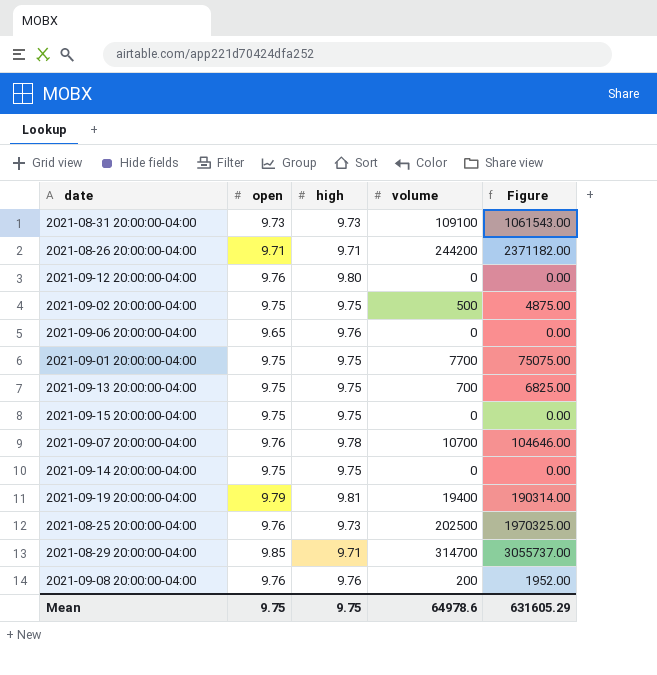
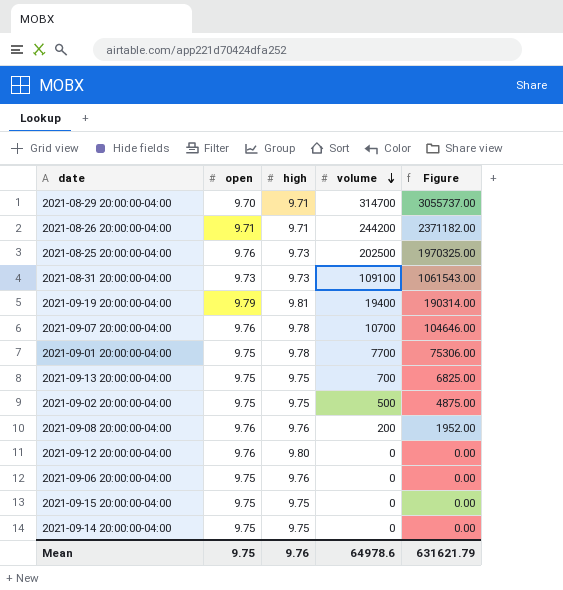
row order: none -> volume descending
2021-08-29 20:00:00-04:00 | open: 9.85 -> 9.70
2021-09-01 20:00:00-04:00 | high: 9.75 -> 9.78
2021-09-01 20:00:00-04:00 | Figure: 75075.00 -> 75306.00
2021-09-06 20:00:00-04:00 | open: 9.65 -> 9.75
Mean | high: 9.75 -> 9.76
Mean | Figure: 631605.29 -> 631621.79

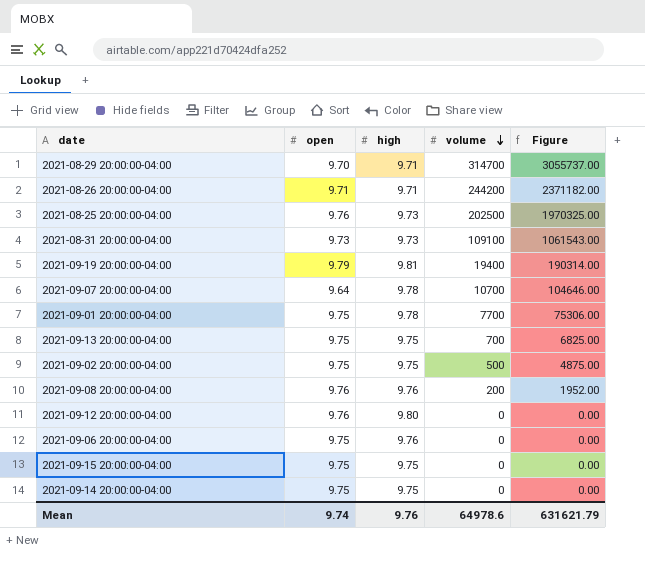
2021-09-07 20:00:00-04:00 | open: 9.76 -> 9.64
Mean | open: 9.75 -> 9.74

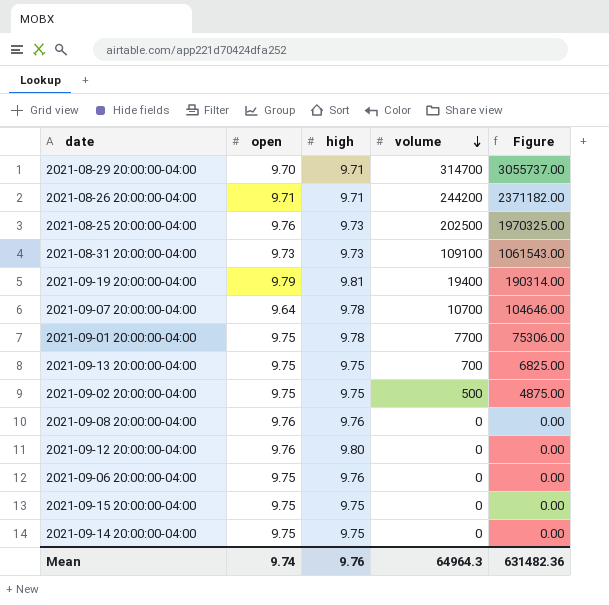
2021-09-08 20:00:00-04:00 | volume: 200 -> 0
2021-09-08 20:00:00-04:00 | Figure: 1952.00 -> 0.00
Mean | volume: 64978.6 -> 64964.3
Mean | Figure: 631621.79 -> 631482.36

